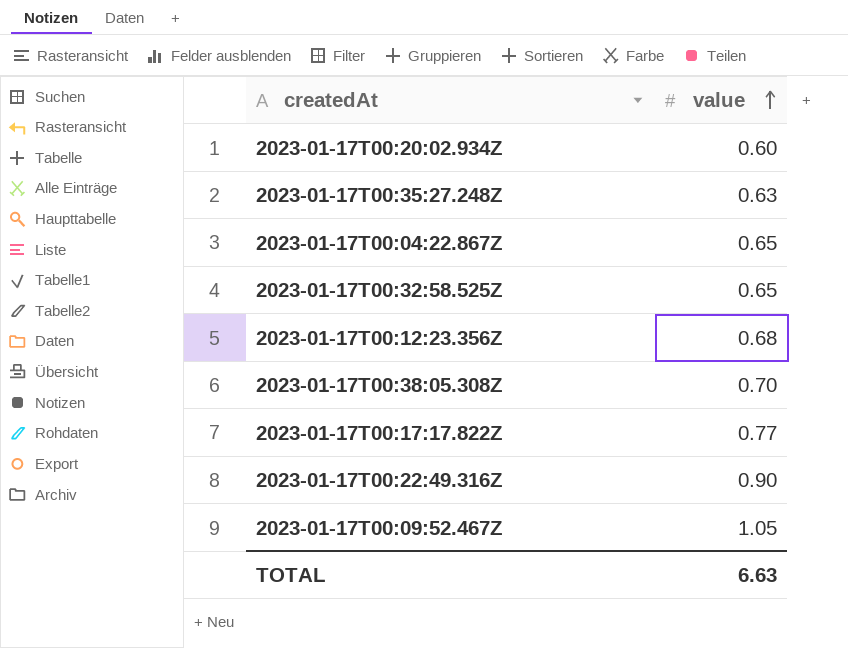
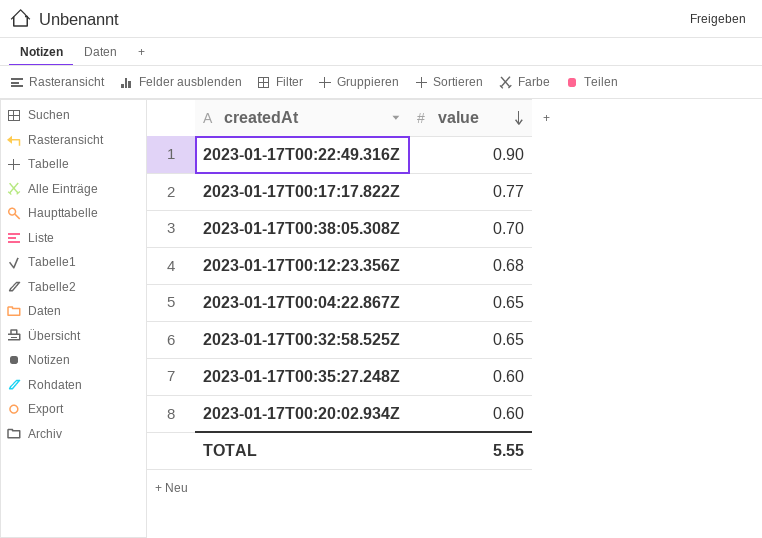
row order: value ascending -> value descending
row 2023-01-17T00:09:52.467Z: 1.05 -> none
2023-01-17T00:35:27.248Z | value: 0.63 -> 0.60
TOTAL | value: 6.63 -> 5.55

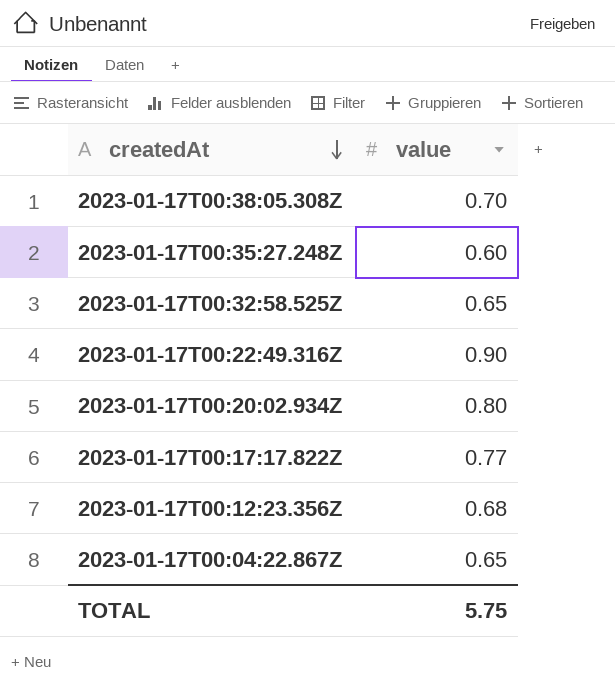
row order: value descending -> createdAt descending
2023-01-17T00:20:02.934Z | value: 0.60 -> 0.80
TOTAL | value: 5.55 -> 5.75

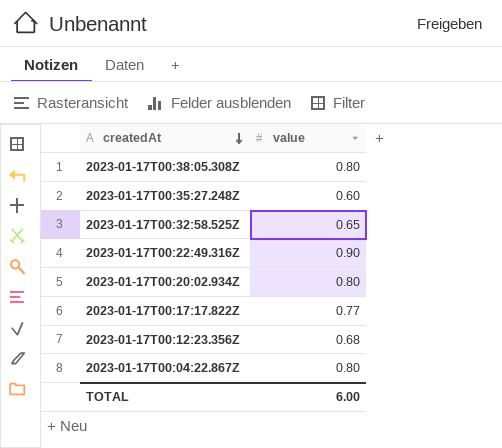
2023-01-17T00:38:05.308Z | value: 0.70 -> 0.80
2023-01-17T00:04:22.867Z | value: 0.65 -> 0.80
TOTAL | value: 5.75 -> 6.00

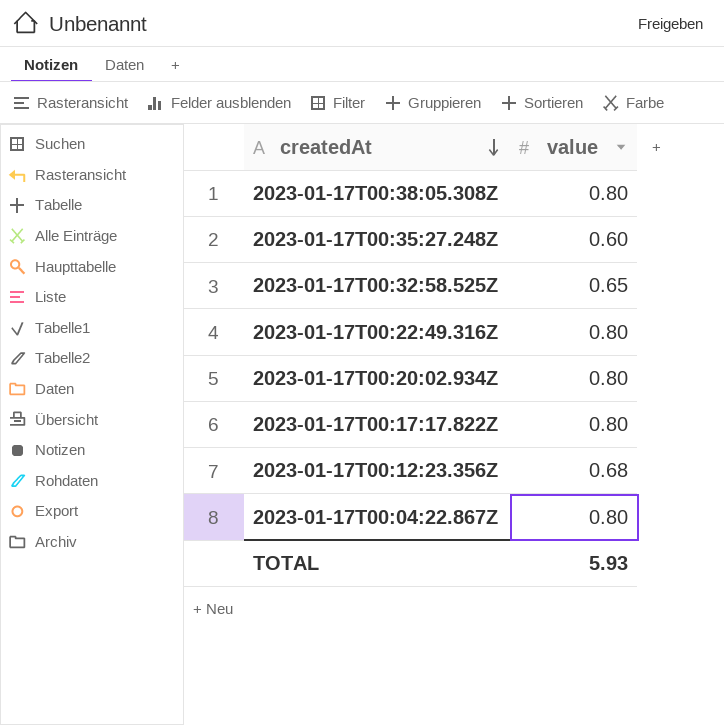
2023-01-17T00:22:49.316Z | value: 0.90 -> 0.80
2023-01-17T00:17:17.822Z | value: 0.77 -> 0.80
TOTAL | value: 6.00 -> 5.93

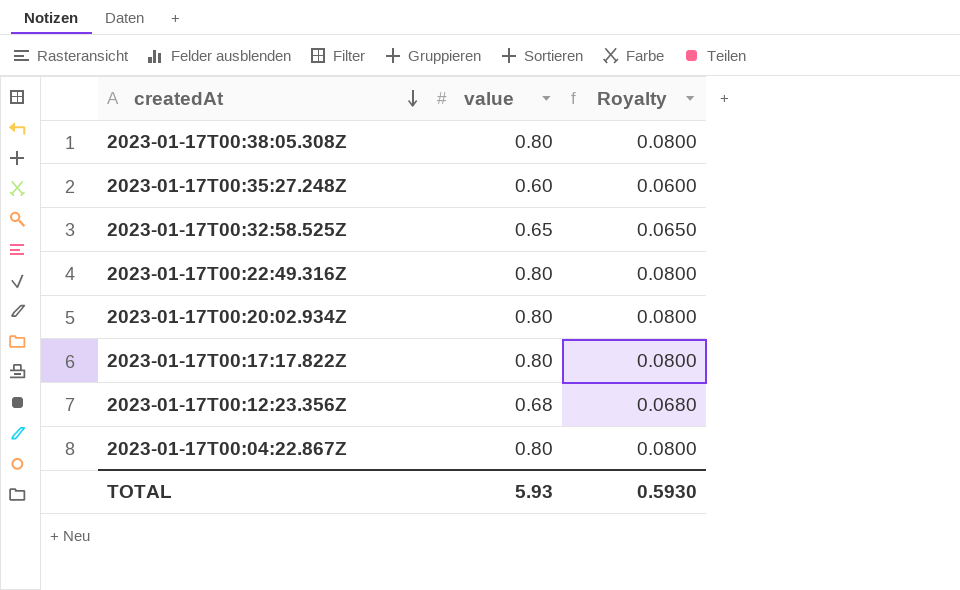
column Royalty | formula: none -> [value] * 0.1

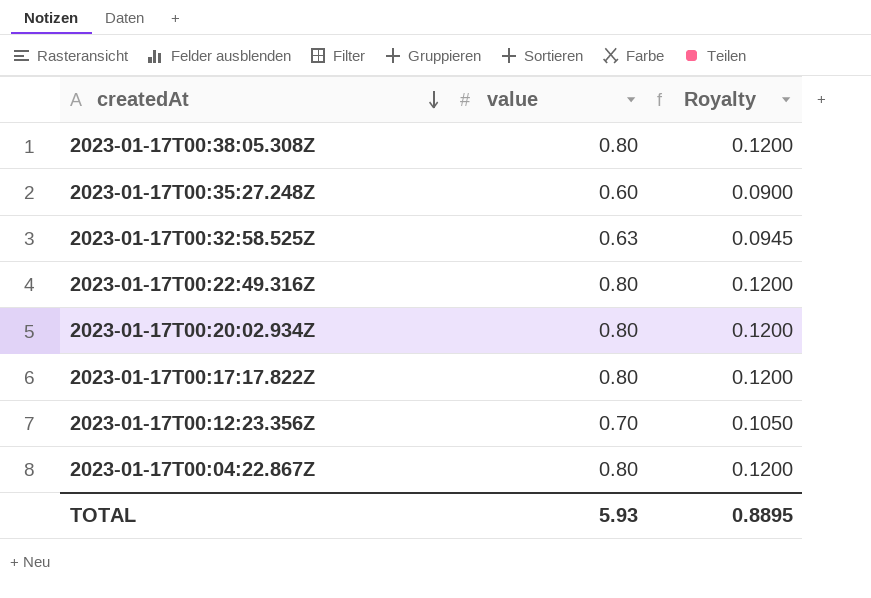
column Royalty | formula: [value] * 0.1 -> [value] * 0.15
2023-01-17T00:32:58.525Z | value: 0.65 -> 0.63
2023-01-17T00:12:23.356Z | value: 0.68 -> 0.70
TOTAL | Royalty: 0.5930 -> 0.8895

